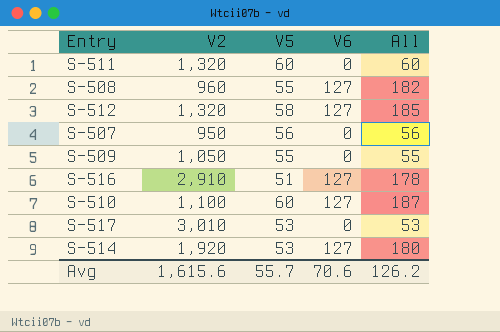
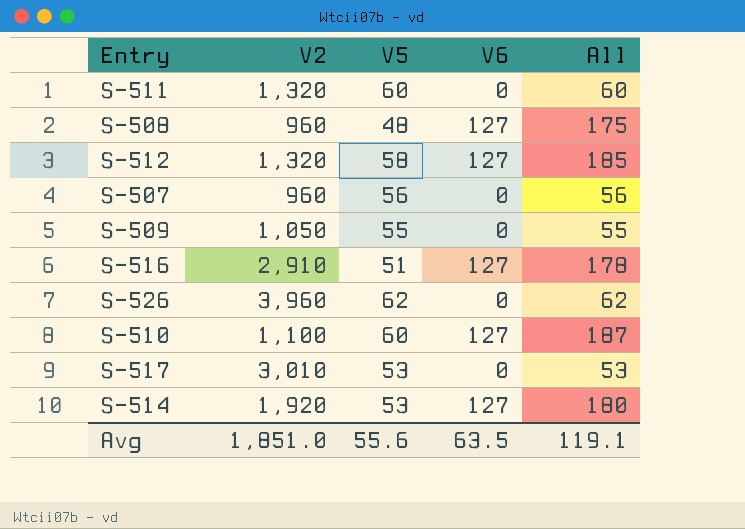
S-508 | V5: 55 -> 48
S-508 | All: 182 -> 175
S-507 | V2: 950 -> 960
row S-526: none -> 3,960 | 62 | 0 | 62
Avg | V2: 1,615.6 -> 1,851.0
Avg | V5: 55.7 -> 55.6
Avg | V6: 70.6 -> 63.5
Avg | All: 126.2 -> 119.1

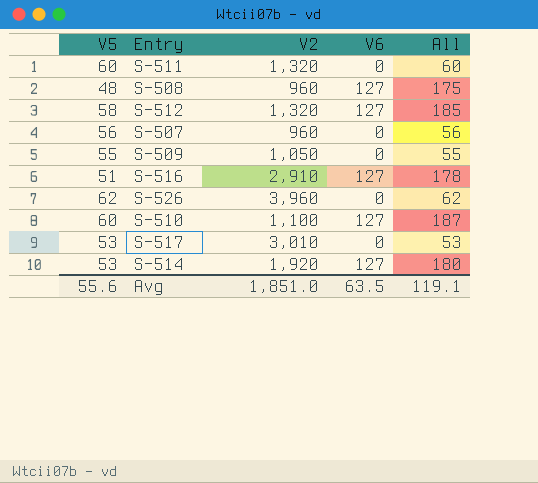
column V5 | position: 3 -> 1

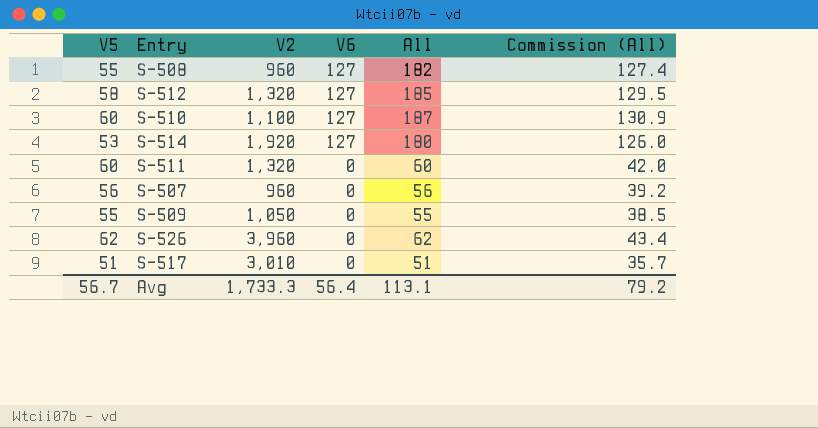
row order: none -> V6 descending
column Commission (All) | formula: none -> [All] * 0.7
row S-516: 51 | 2,910 | 127 | 178 -> none
S-508 | V5: 48 -> 55
S-508 | All: 175 -> 182
S-517 | V5: 53 -> 51
S-517 | All: 53 -> 51
Avg | V5: 55.6 -> 56.7
Avg | V2: 1,851.0 -> 1,733.3
Avg | V6: 63.5 -> 56.4
Avg | All: 119.1 -> 113.1

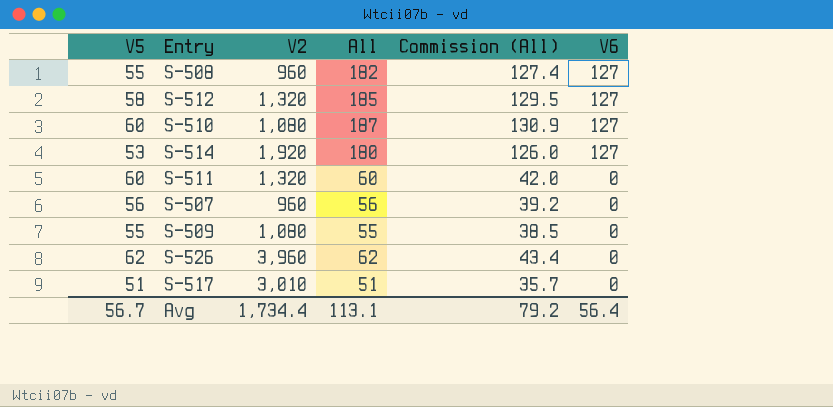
column V6 | position: 4 -> 6
S-510 | V2: 1,100 -> 1,080
S-509 | V2: 1,050 -> 1,080
Avg | V2: 1,733.3 -> 1,734.4

